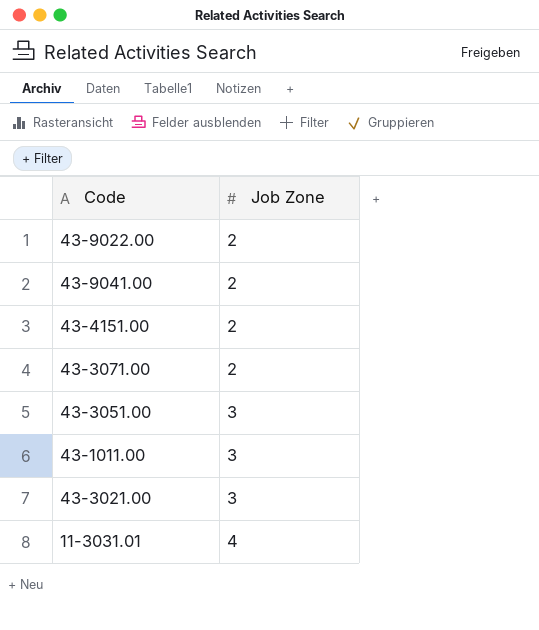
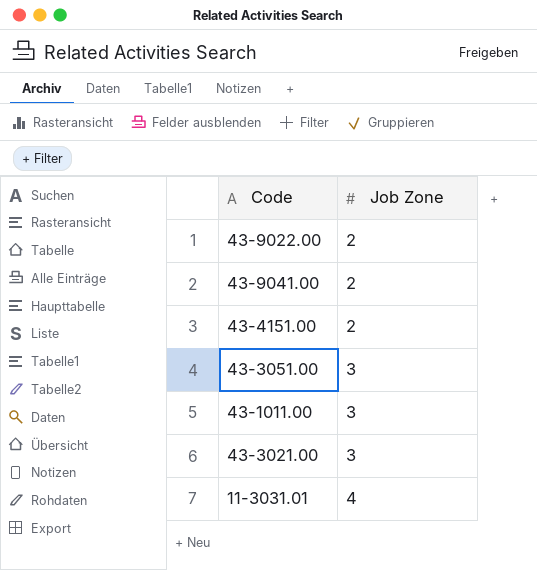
row 43-3071.00: 2 -> none

